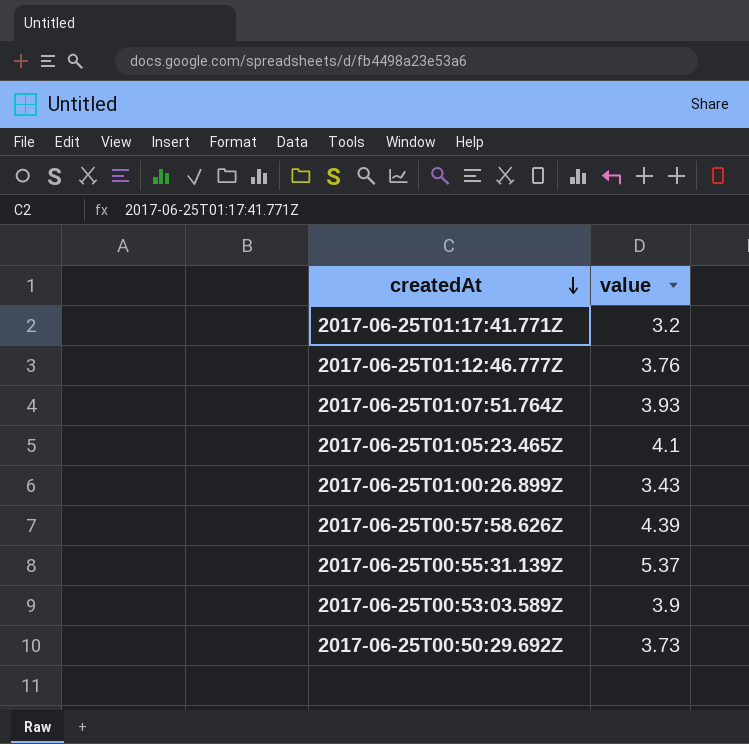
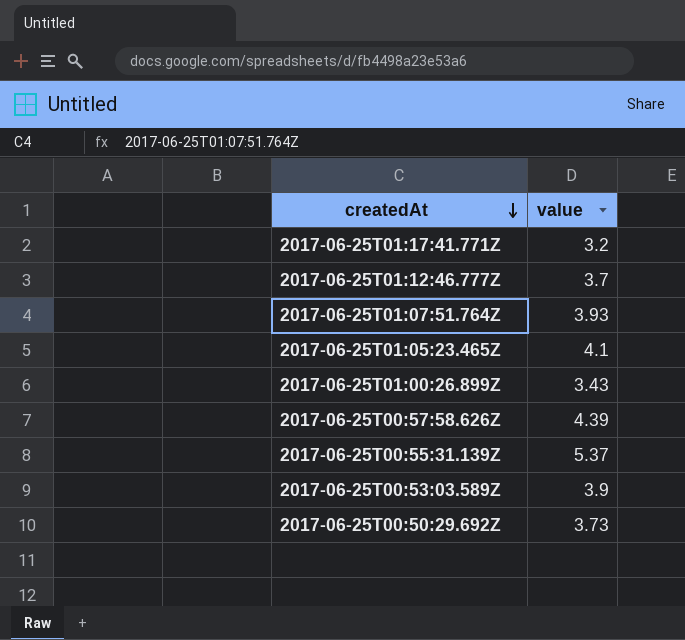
2017-06-25T01:12:46.777Z | value: 3.76 -> 3.7

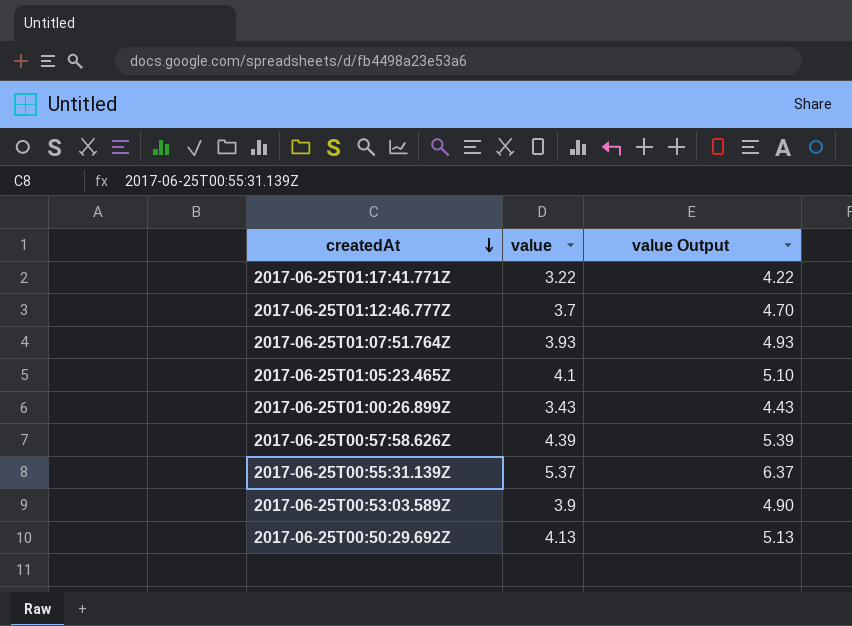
column value Output | formula: none -> [value] + 1
2017-06-25T01:17:41.771Z | value: 3.2 -> 3.22
2017-06-25T00:50:29.692Z | value: 3.73 -> 4.13

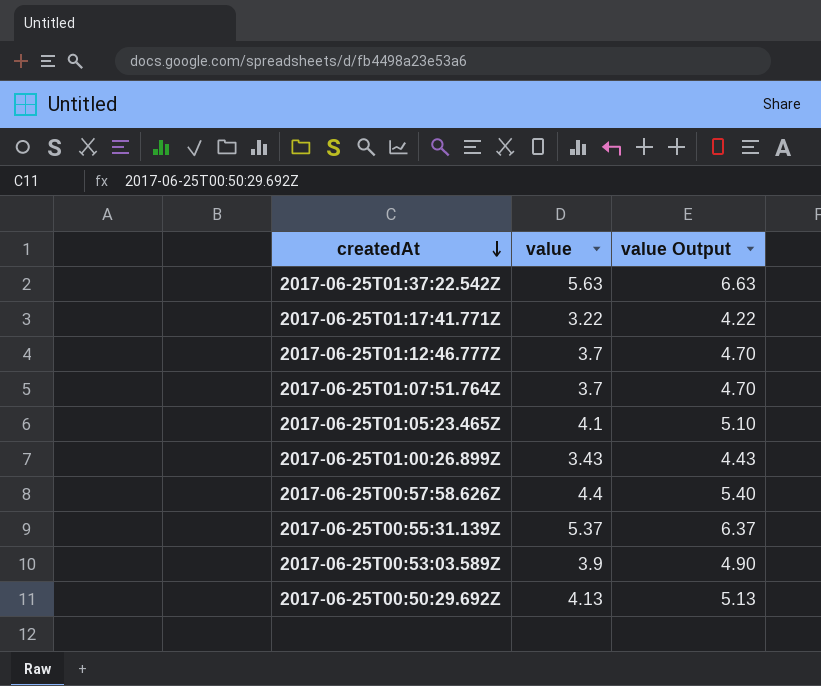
row 2017-06-25T01:37:22.542Z: none -> 5.63 | 6.63
2017-06-25T01:07:51.764Z | value: 3.93 -> 3.7
2017-06-25T01:07:51.764Z | value Output: 4.93 -> 4.70
2017-06-25T00:57:58.626Z | value: 4.39 -> 4.4
2017-06-25T00:57:58.626Z | value Output: 5.39 -> 5.40

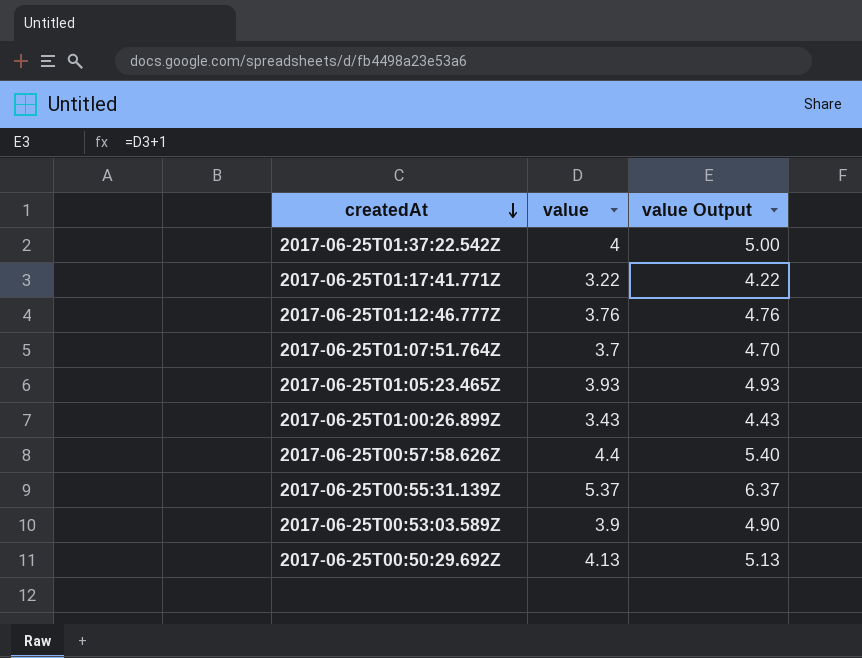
2017-06-25T01:37:22.542Z | value: 5.63 -> 4
2017-06-25T01:37:22.542Z | value Output: 6.63 -> 5.00
2017-06-25T01:12:46.777Z | value: 3.7 -> 3.76
2017-06-25T01:12:46.777Z | value Output: 4.70 -> 4.76
2017-06-25T01:05:23.465Z | value: 4.1 -> 3.93
2017-06-25T01:05:23.465Z | value Output: 5.10 -> 4.93

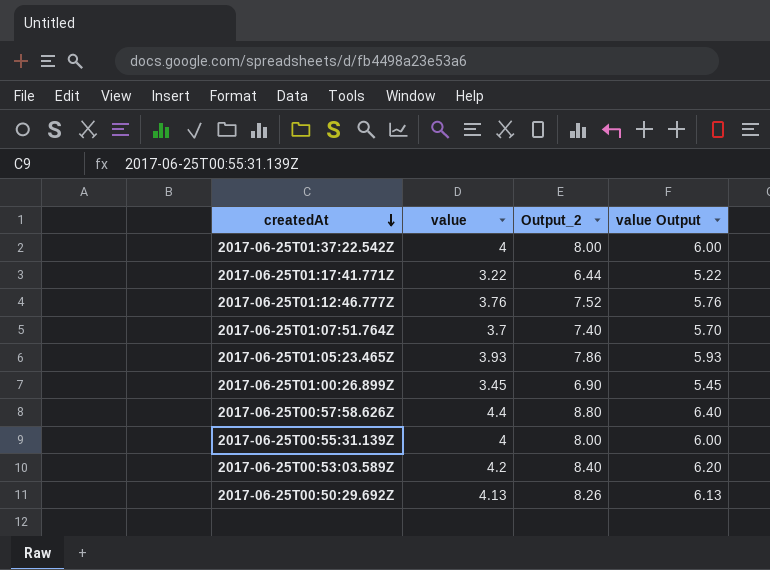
column Output_2 | formula: none -> [value] * 2
column value Output | formula: [value] + 1 -> [value] + 2
2017-06-25T01:00:26.899Z | value: 3.43 -> 3.45
2017-06-25T00:55:31.139Z | value: 5.37 -> 4
2017-06-25T00:53:03.589Z | value: 3.9 -> 4.2

